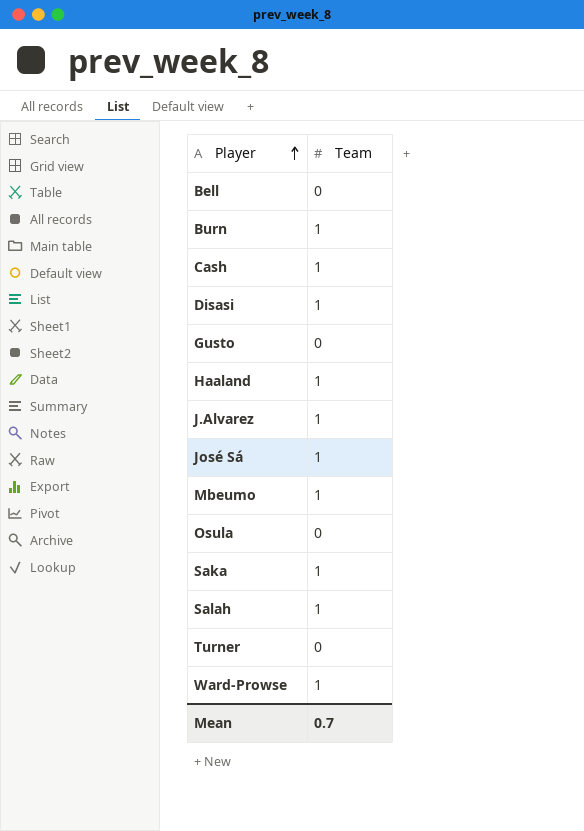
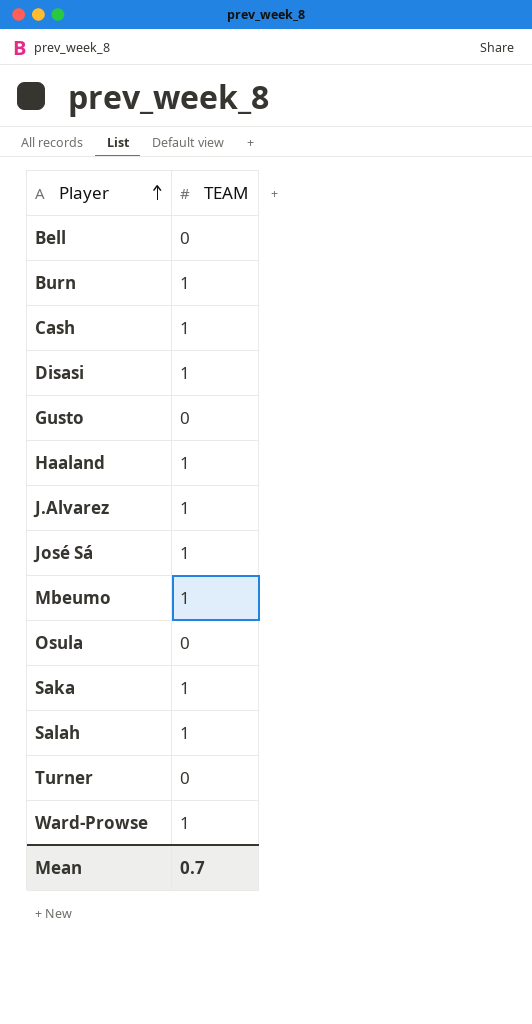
column name: Team -> TEAM

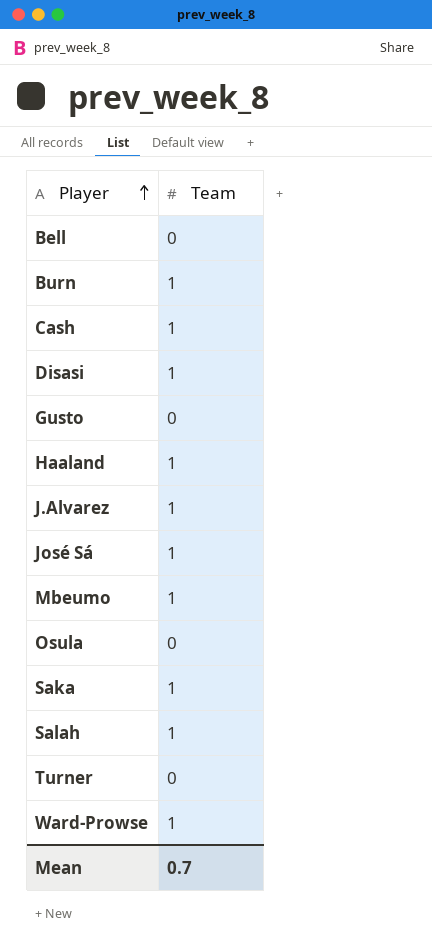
column name: TEAM -> Team

